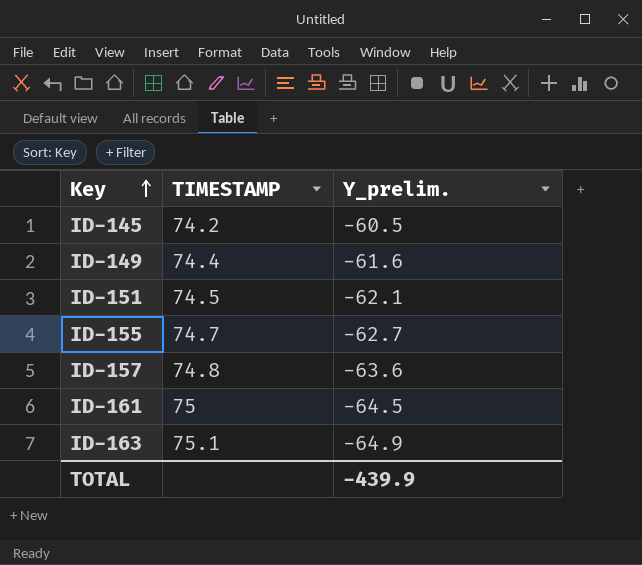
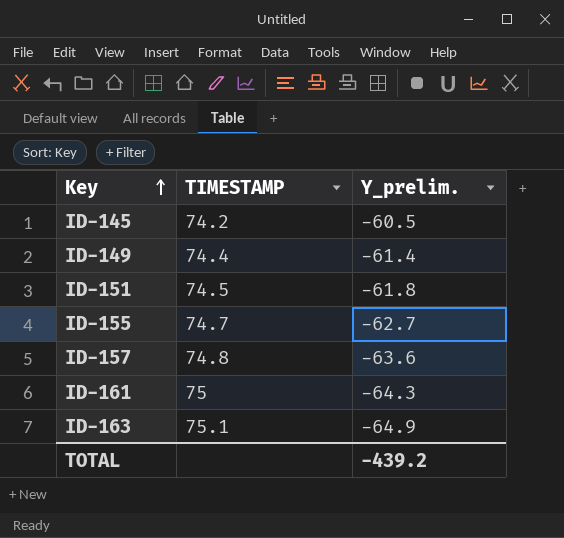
ID-149 | Y_prelim.: -61.6 -> -61.4
ID-151 | Y_prelim.: -62.1 -> -61.8
ID-161 | Y_prelim.: -64.5 -> -64.3
TOTAL | Y_prelim.: -439.9 -> -439.2

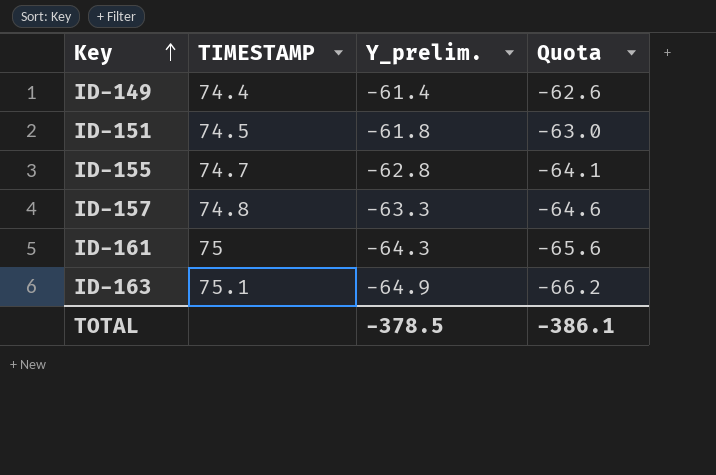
column Quota | formula: none -> [Y_prelim.] * 1.02
row ID-145: 74.2 | -60.5 -> none
ID-155 | Y_prelim.: -62.7 -> -62.8
ID-157 | Y_prelim.: -63.6 -> -63.3
TOTAL | Y_prelim.: -439.2 -> -378.5

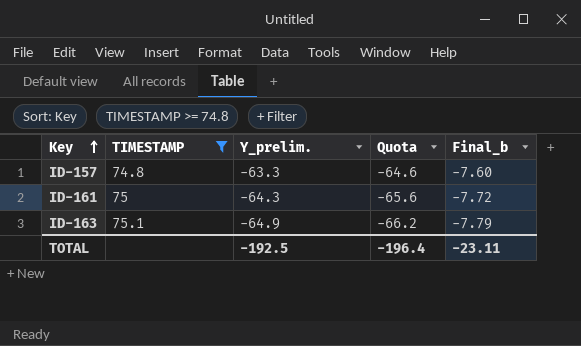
filter: none -> TIMESTAMP >= 74.8
column Final_b | formula: none -> [Y_prelim.] * 0.12
TOTAL | Y_prelim.: -378.5 -> -192.5
TOTAL | Quota: -386.1 -> -196.4

